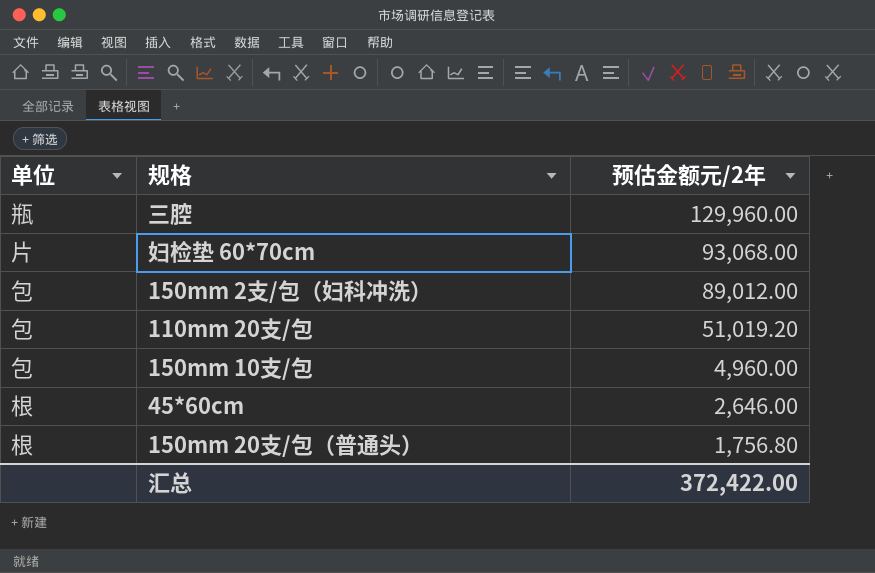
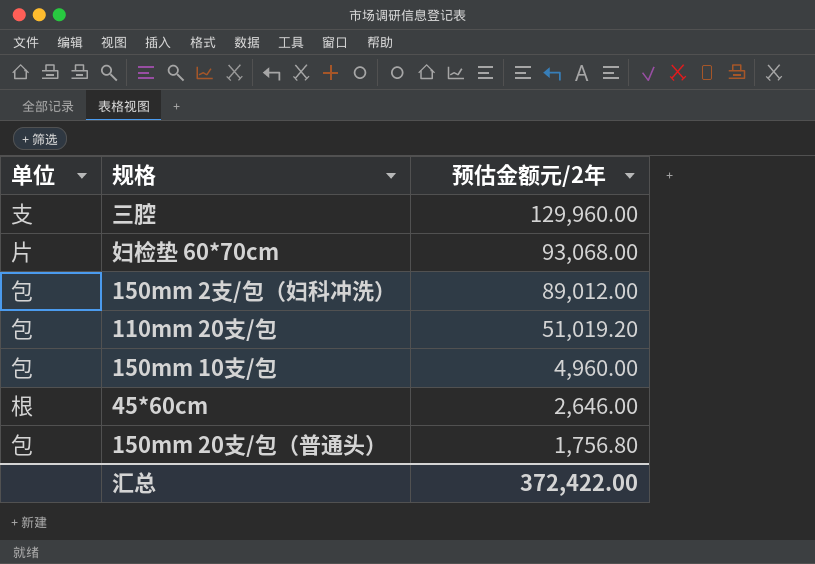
三腔 | 单位: 瓶 -> 支
150mm 20支/包（普通头） | 单位: 根 -> 包

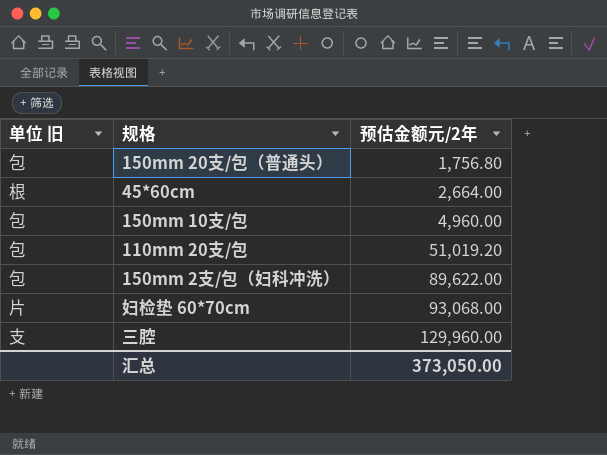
row order: 预估金额元/2年 descending -> 预估金额元/2年 ascending
column name: 单位 -> 单位 旧
45*60cm | 预估金额元/2年: 2,646.00 -> 2,664.00
150mm 2支/包（妇科冲洗） | 预估金额元/2年: 89,012.00 -> 89,622.00
汇总 | 预估金额元/2年: 372,422.00 -> 373,050.00

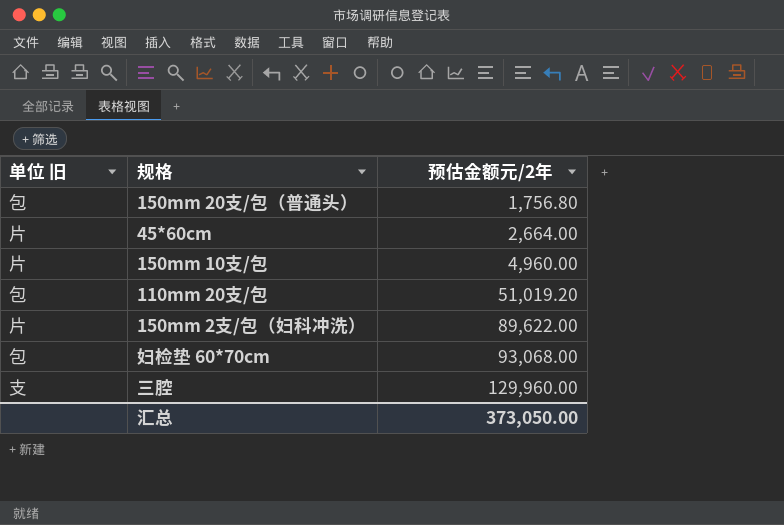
45*60cm | 单位 旧: 根 -> 片
150mm 10支/包 | 单位 旧: 包 -> 片
150mm 2支/包（妇科冲洗） | 单位 旧: 包 -> 片
妇检垫 60*70cm | 单位 旧: 片 -> 包

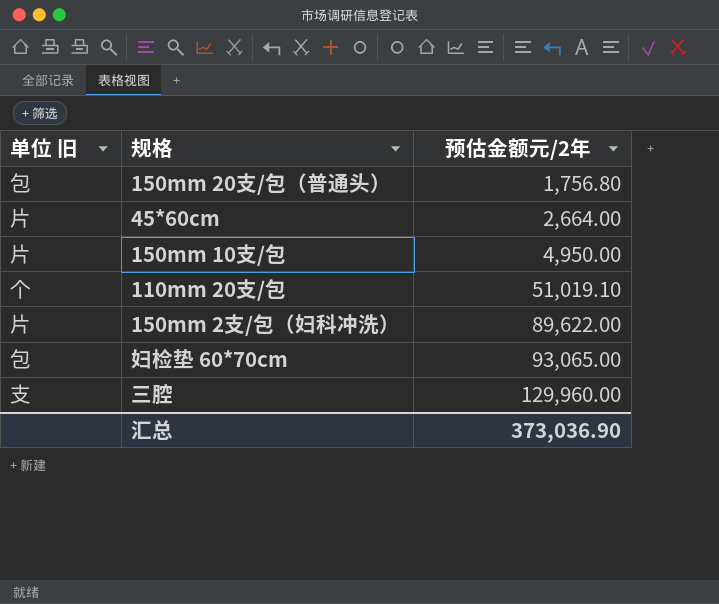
150mm 10支/包 | 预估金额元/2年: 4,960.00 -> 4,950.00
110mm 20支/包 | 单位 旧: 包 -> 个
110mm 20支/包 | 预估金额元/2年: 51,019.20 -> 51,019.10
妇检垫 60*70cm | 预估金额元/2年: 93,068.00 -> 93,065.00
汇总 | 预估金额元/2年: 373,050.00 -> 373,036.90

